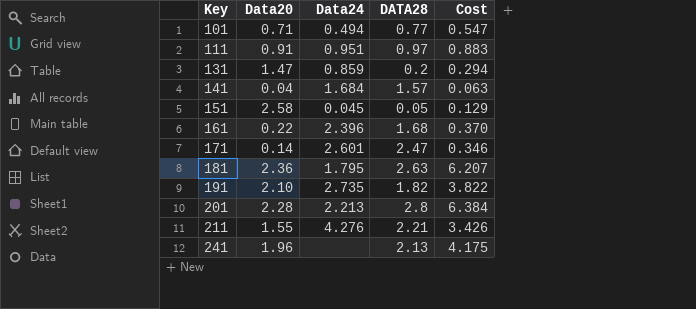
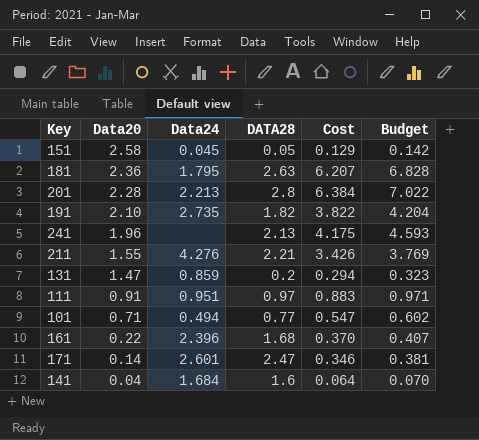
row order: Key ascending -> Data20 descending
column Budget | formula: none -> [Cost] * 1.1
141 | DATA28: 1.57 -> 1.6
141 | Cost: 0.063 -> 0.064

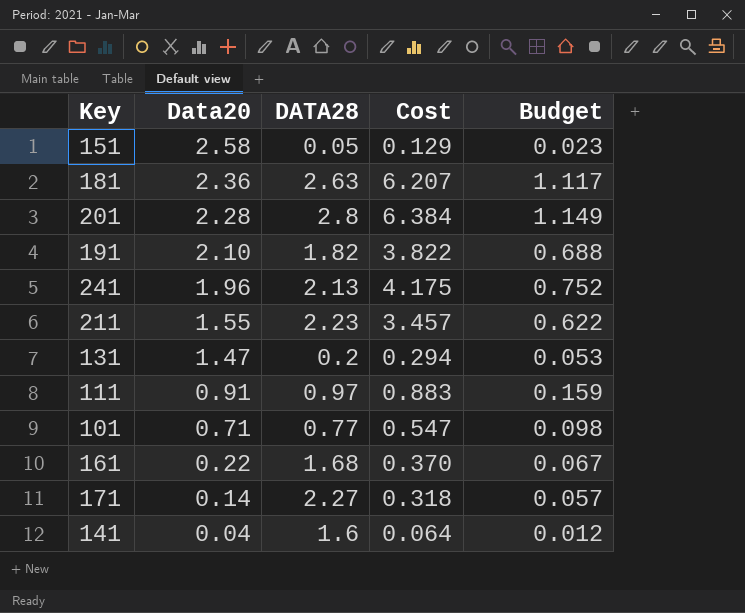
column Data24 | position: 3 -> none
column Budget | formula: [Cost] * 1.1 -> [Cost] * 0.18
211 | DATA28: 2.21 -> 2.23
211 | Cost: 3.426 -> 3.457
171 | DATA28: 2.47 -> 2.27
171 | Cost: 0.346 -> 0.318

